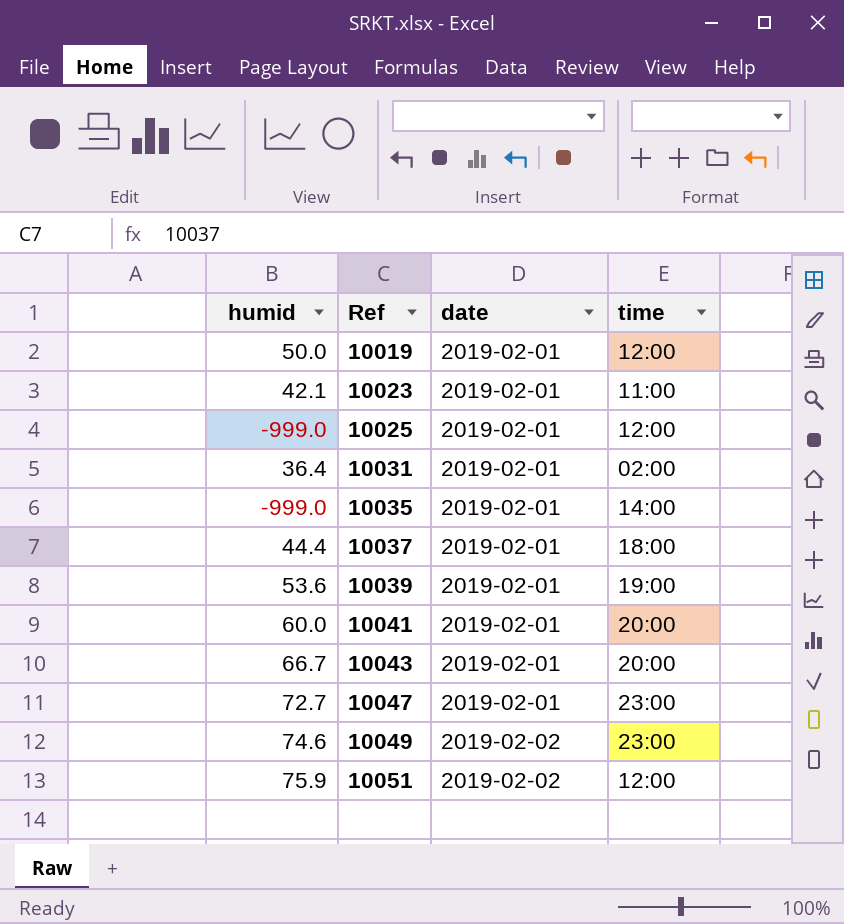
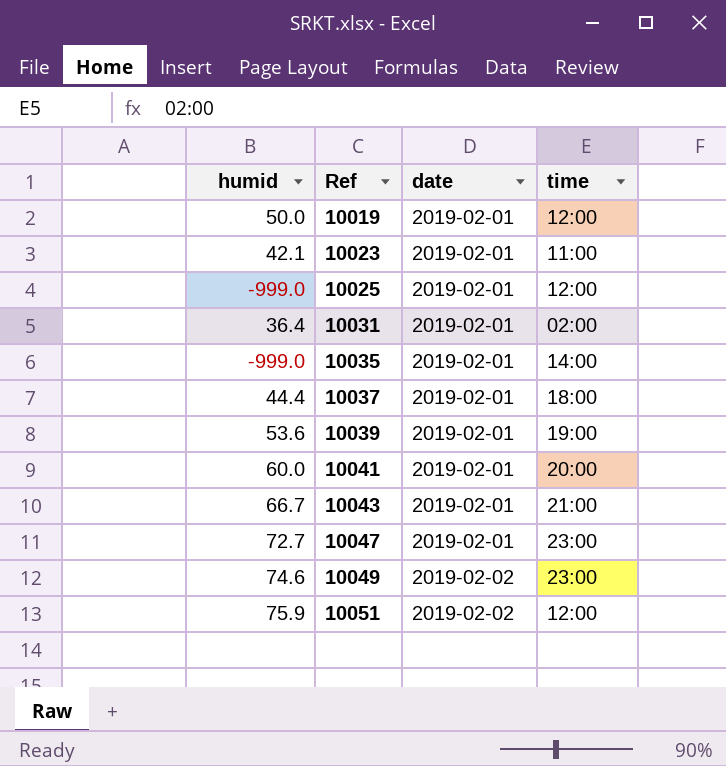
10043 | time: 20:00 -> 21:00

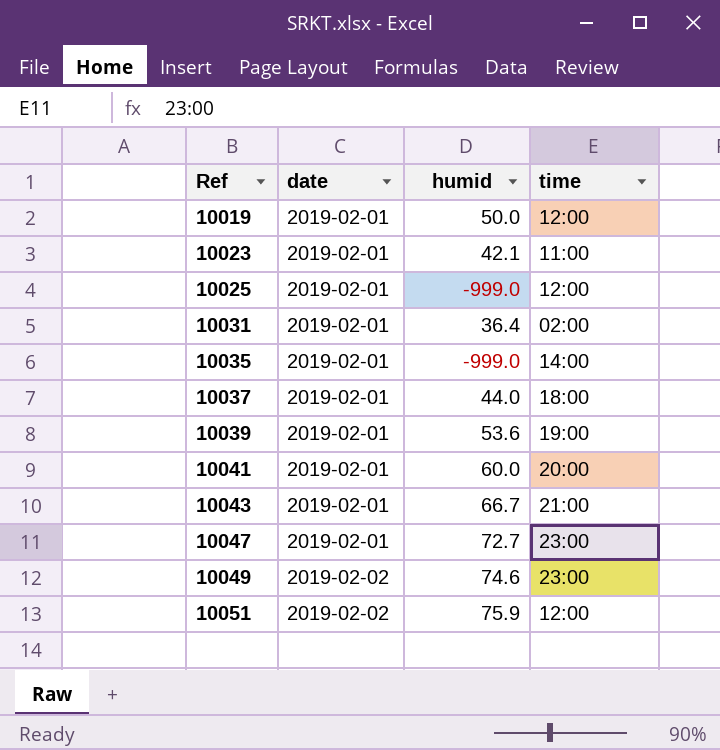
column humid | position: 1 -> 3
10037 | humid: 44.4 -> 44.0

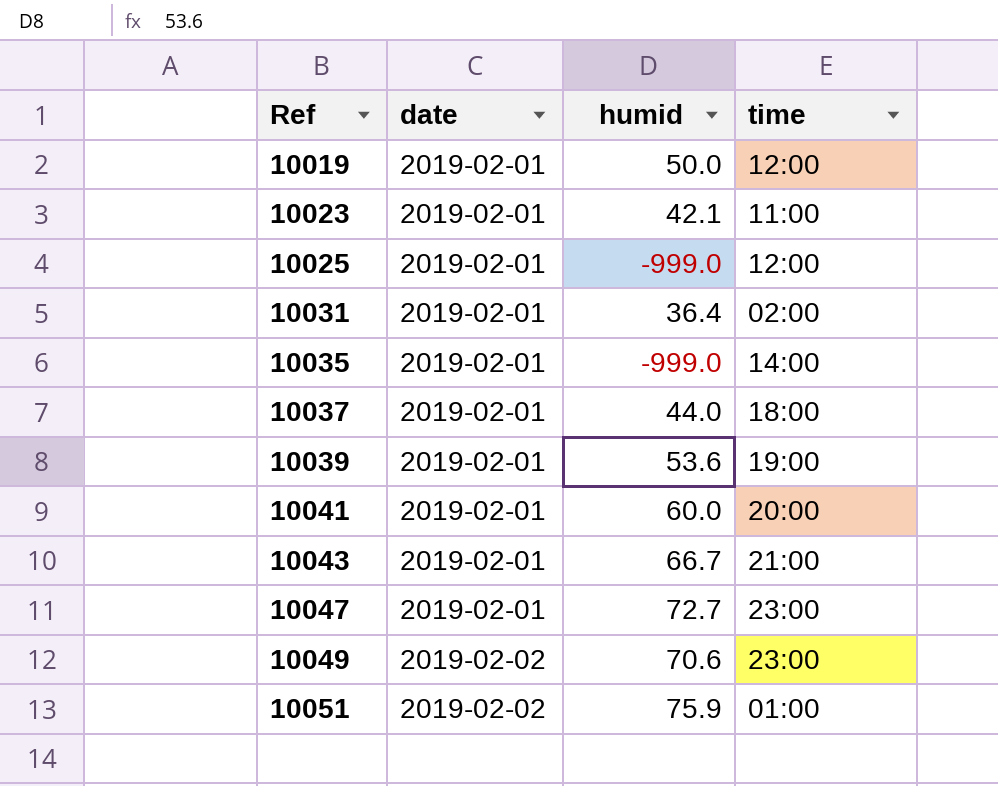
10049 | humid: 74.6 -> 70.6
10051 | time: 12:00 -> 01:00

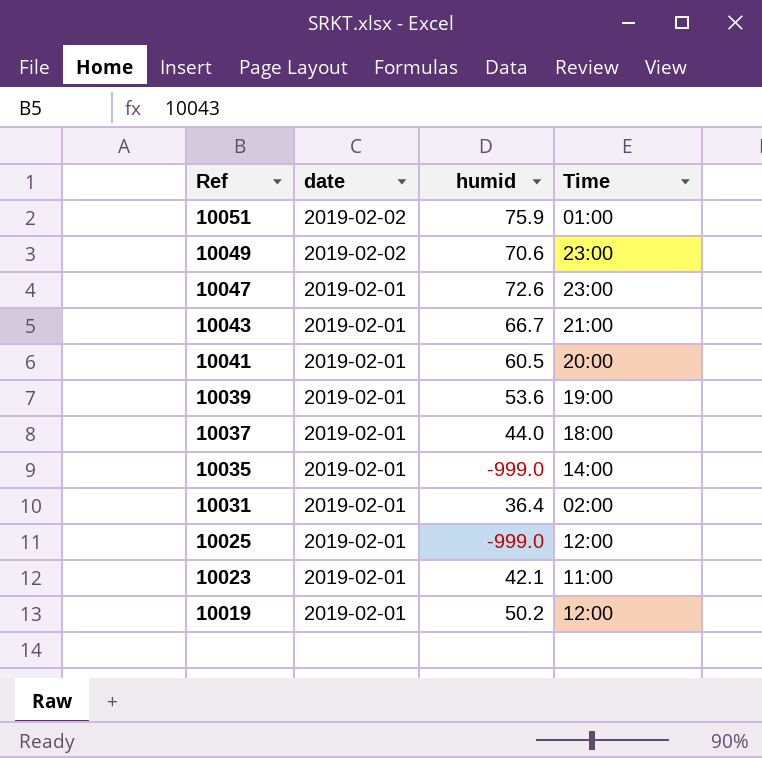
row order: Ref ascending -> Ref descending
column name: time -> Time
10047 | humid: 72.7 -> 72.6
10041 | humid: 60.0 -> 60.5
10019 | humid: 50.0 -> 50.2

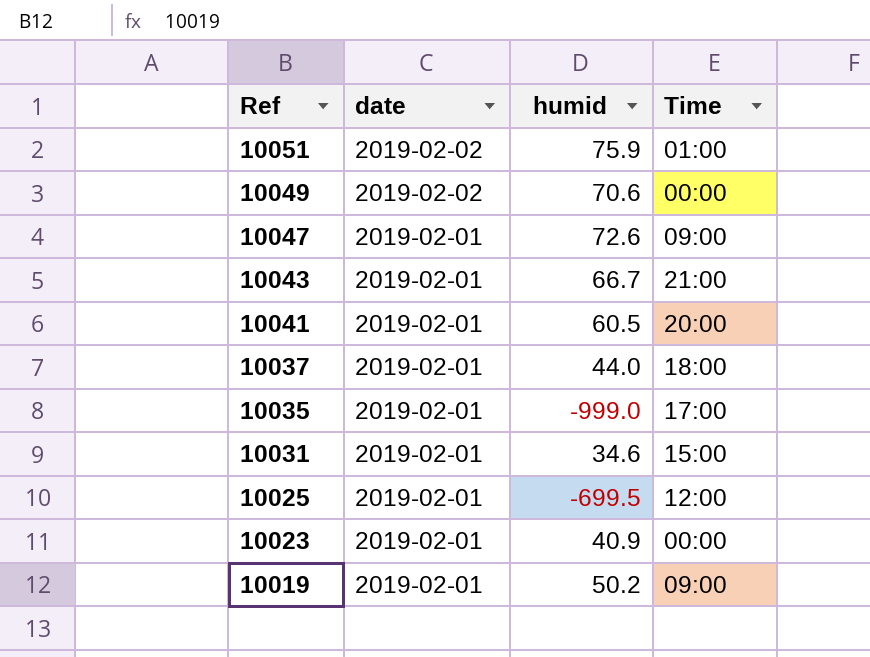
row 10039: 2019-02-01 | 53.6 | 19:00 -> none
10049 | Time: 23:00 -> 00:00
10047 | Time: 23:00 -> 09:00
10035 | Time: 14:00 -> 17:00
10031 | humid: 36.4 -> 34.6
10031 | Time: 02:00 -> 15:00
10025 | humid: -999.0 -> -699.5
10023 | humid: 42.1 -> 40.9
10023 | Time: 11:00 -> 00:00
10019 | Time: 12:00 -> 09:00

